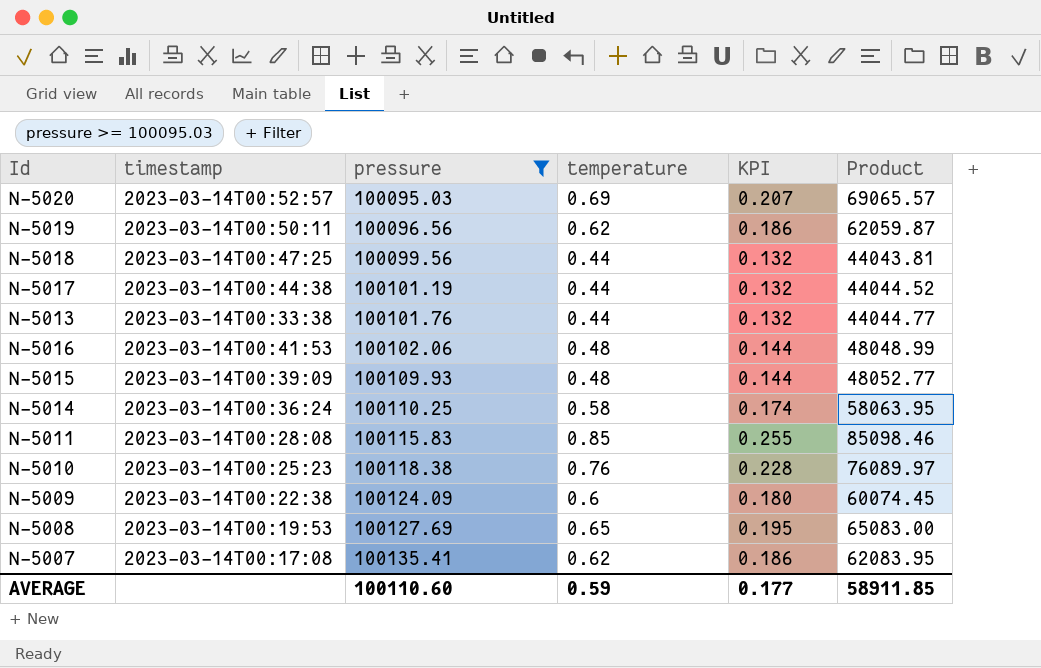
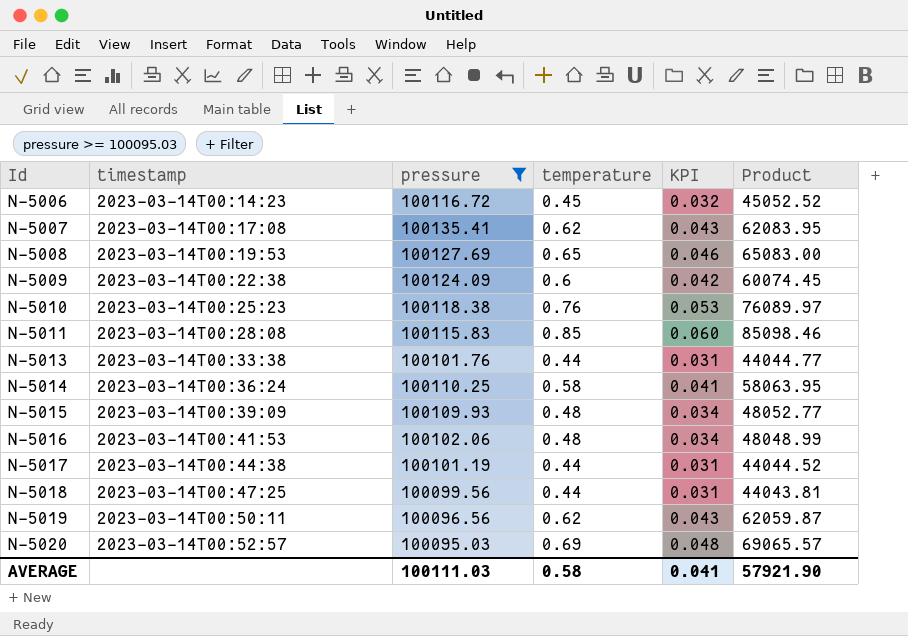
row order: pressure ascending -> Id ascending
column KPI | formula: [temperature] * 0.3 -> [temperature] * 0.07
row N-5006: none -> 2023-03-14T00:14:23 | 100116.72 | 0.45 | 0.032 | 45052.52
AVERAGE | pressure: 100110.60 -> 100111.03
AVERAGE | temperature: 0.59 -> 0.58
AVERAGE | KPI: 0.177 -> 0.041
AVERAGE | Product: 58911.85 -> 57921.90

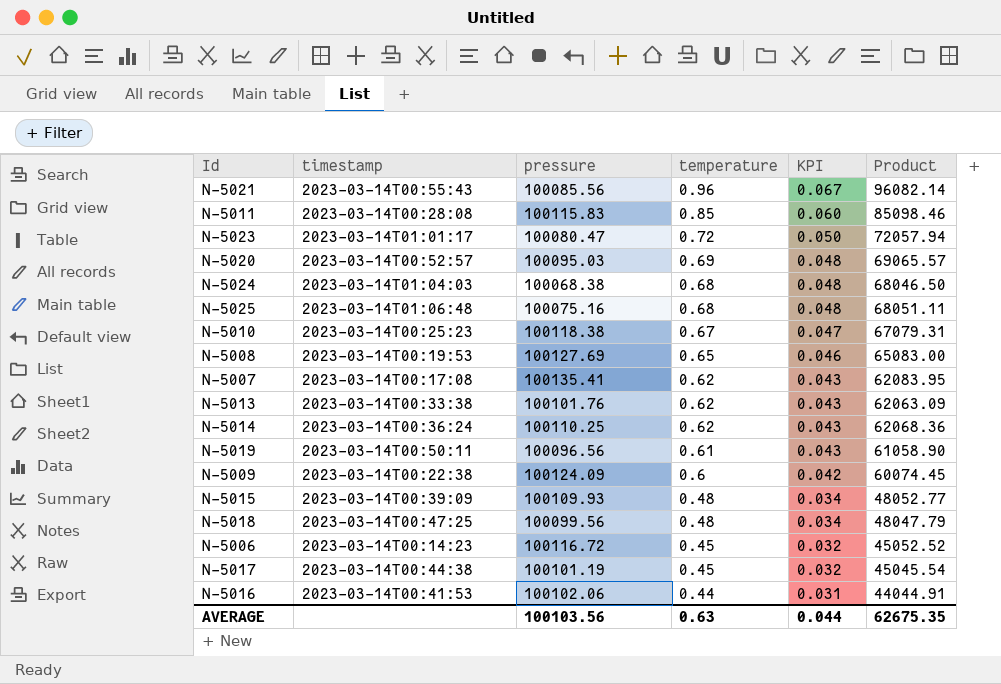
filter: pressure >= 100095.03 -> none
row order: Id ascending -> temperature descending
N-5010 | temperature: 0.76 -> 0.67
N-5010 | KPI: 0.053 -> 0.047
N-5010 | Product: 76089.97 -> 67079.31
N-5013 | temperature: 0.44 -> 0.62
N-5013 | KPI: 0.031 -> 0.043
N-5013 | Product: 44044.77 -> 62063.09
N-5014 | temperature: 0.58 -> 0.62
N-5014 | KPI: 0.041 -> 0.043
N-5014 | Product: 58063.95 -> 62068.36
N-5019 | temperature: 0.62 -> 0.61
N-5019 | Product: 62059.87 -> 61058.90
N-5018 | temperature: 0.44 -> 0.48
N-5018 | KPI: 0.031 -> 0.034
N-5018 | Product: 44043.81 -> 48047.79
N-5017 | temperature: 0.44 -> 0.45
N-5017 | KPI: 0.031 -> 0.032
N-5017 | Product: 44044.52 -> 45045.54
N-5016 | temperature: 0.48 -> 0.44
N-5016 | KPI: 0.034 -> 0.031
N-5016 | Product: 48048.99 -> 44044.91
AVERAGE | pressure: 100111.03 -> 100103.56
AVERAGE | temperature: 0.58 -> 0.63
AVERAGE | KPI: 0.041 -> 0.044
AVERAGE | Product: 57921.90 -> 62675.35

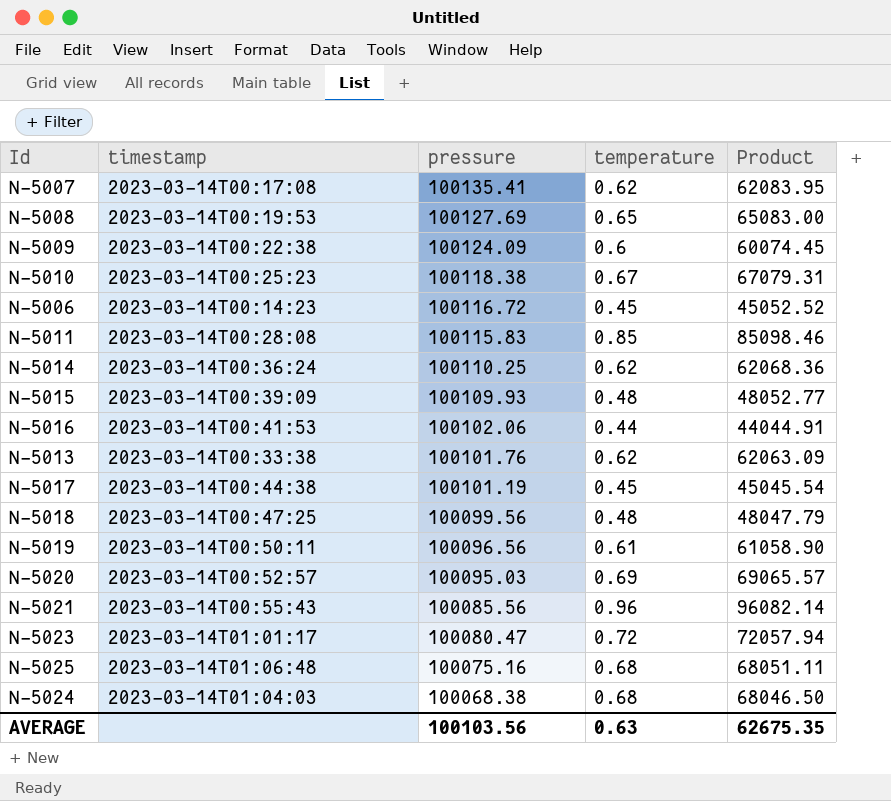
row order: temperature descending -> pressure descending
column KPI | formula: [temperature] * 0.07 -> none

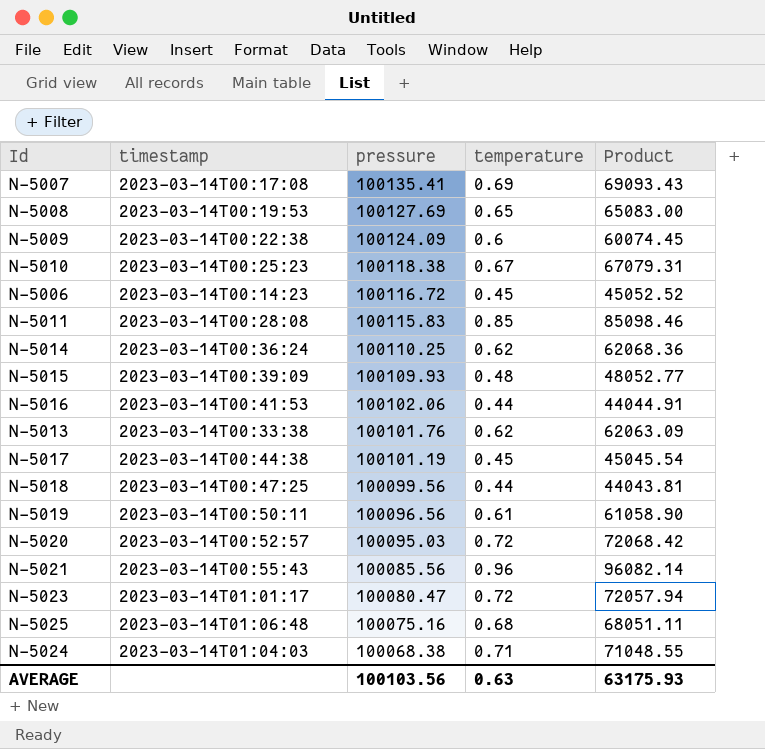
N-5007 | temperature: 0.62 -> 0.69
N-5007 | Product: 62083.95 -> 69093.43
N-5018 | temperature: 0.48 -> 0.44
N-5018 | Product: 48047.79 -> 44043.81
N-5020 | temperature: 0.69 -> 0.72
N-5020 | Product: 69065.57 -> 72068.42
N-5024 | temperature: 0.68 -> 0.71
N-5024 | Product: 68046.50 -> 71048.55
AVERAGE | Product: 62675.35 -> 63175.93

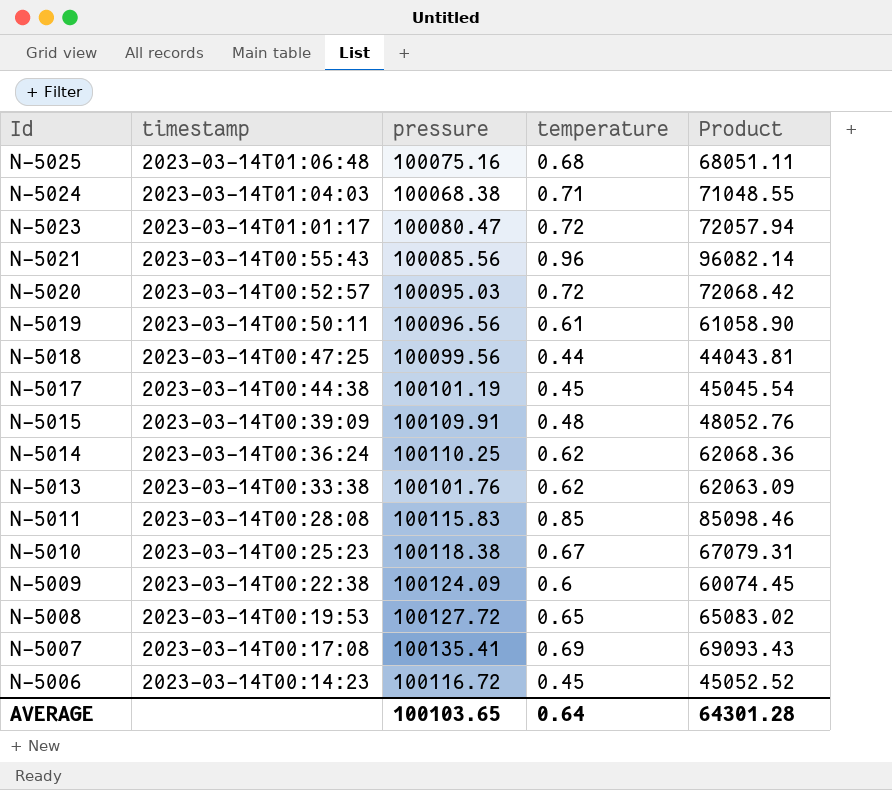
row order: pressure descending -> Id descending
row N-5016: 2023-03-14T00:41:53 | 100102.06 | 0.44 | 44044.91 -> none
N-5015 | pressure: 100109.93 -> 100109.91
N-5015 | Product: 48052.77 -> 48052.76
N-5008 | pressure: 100127.69 -> 100127.72
N-5008 | Product: 65083.00 -> 65083.02
AVERAGE | pressure: 100103.56 -> 100103.65
AVERAGE | temperature: 0.63 -> 0.64
AVERAGE | Product: 63175.93 -> 64301.28

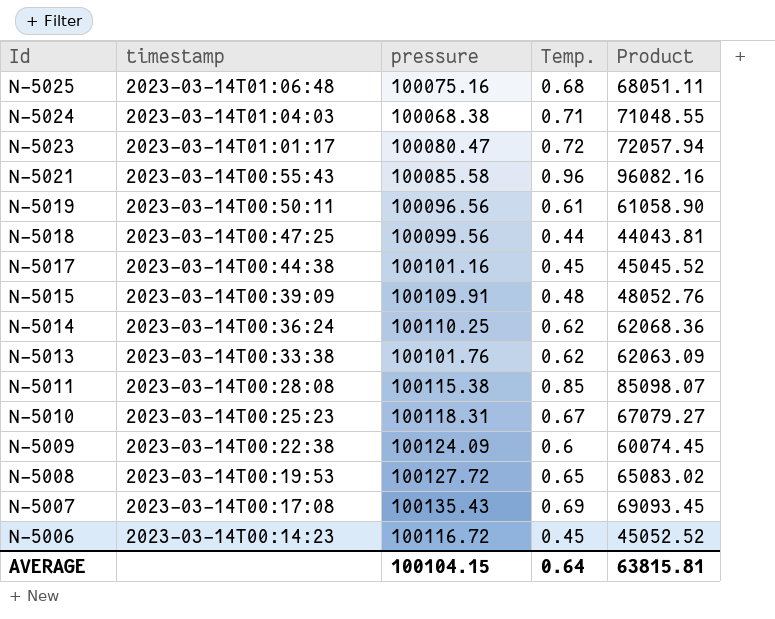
column name: temperature -> Temp.
row N-5020: 2023-03-14T00:52:57 | 100095.03 | 0.72 | 72068.42 -> none
N-5021 | pressure: 100085.56 -> 100085.58
N-5021 | Product: 96082.14 -> 96082.16
N-5017 | pressure: 100101.19 -> 100101.16
N-5017 | Product: 45045.54 -> 45045.52
N-5011 | pressure: 100115.83 -> 100115.38
N-5011 | Product: 85098.46 -> 85098.07
N-5010 | pressure: 100118.38 -> 100118.31
N-5010 | Product: 67079.31 -> 67079.27
N-5007 | pressure: 100135.41 -> 100135.43
N-5007 | Product: 69093.43 -> 69093.45
AVERAGE | pressure: 100103.65 -> 100104.15
AVERAGE | Product: 64301.28 -> 63815.81

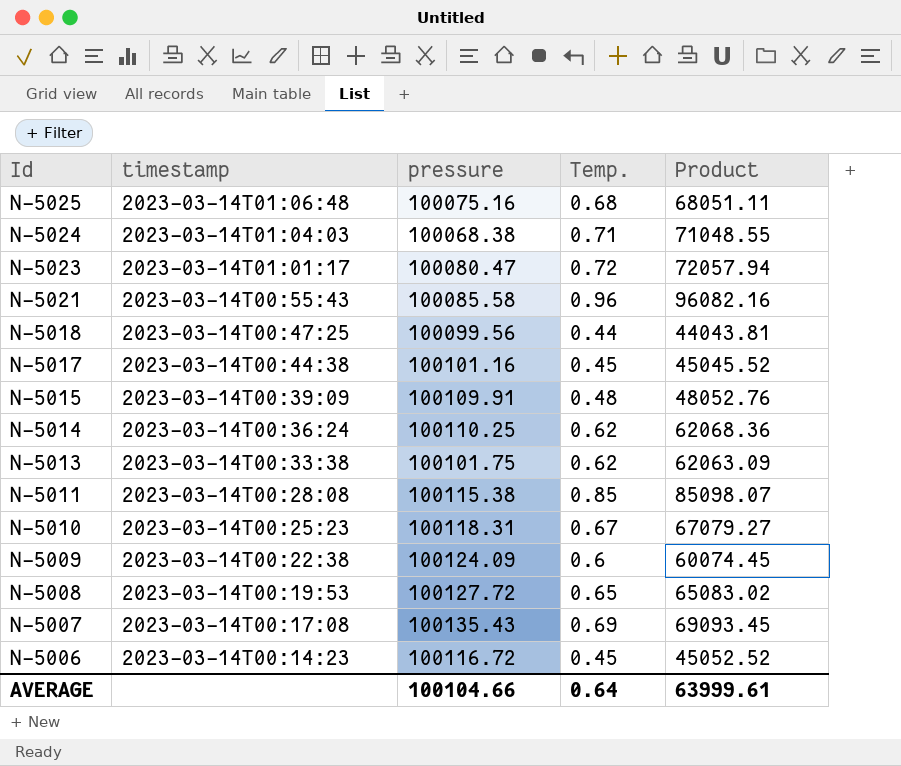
row N-5019: 2023-03-14T00:50:11 | 100096.56 | 0.61 | 61058.90 -> none
N-5013 | pressure: 100101.76 -> 100101.75
AVERAGE | pressure: 100104.15 -> 100104.66
AVERAGE | Product: 63815.81 -> 63999.61

